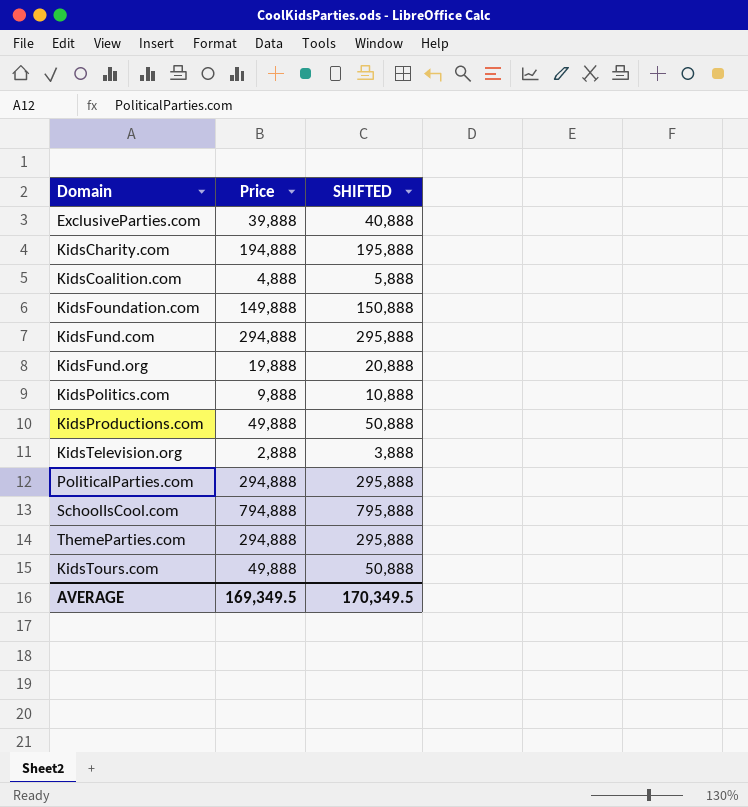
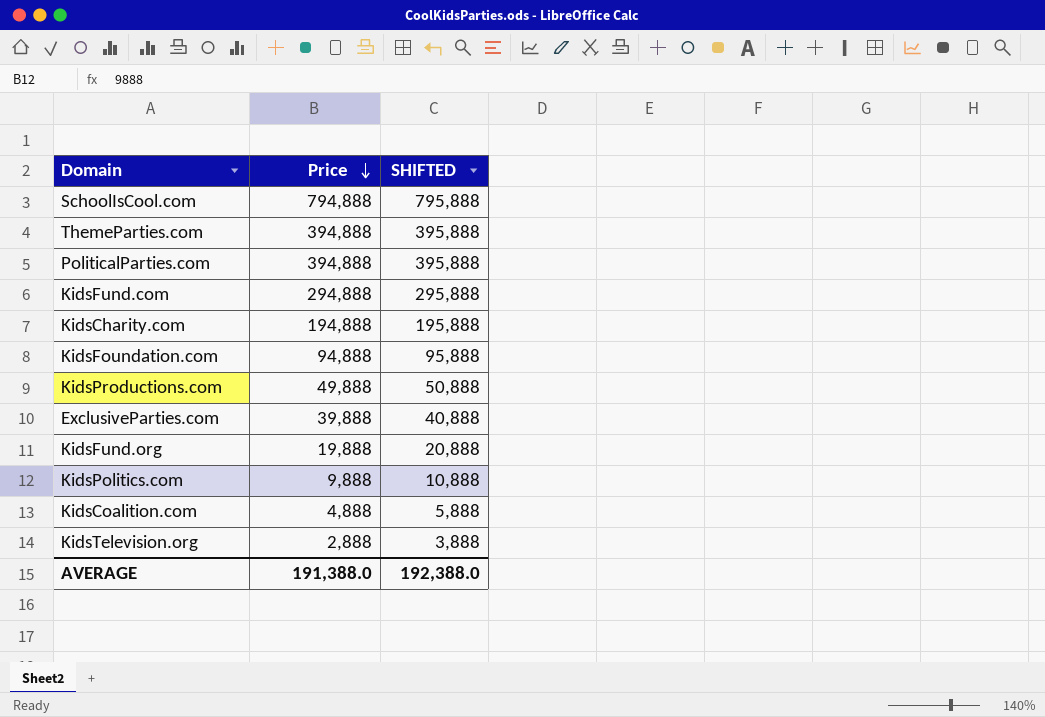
row order: none -> Price descending
row KidsTours.com: 49,888 | 50,888 -> none
ThemeParties.com | Price: 294,888 -> 394,888
ThemeParties.com | SHIFTED: 295,888 -> 395,888
PoliticalParties.com | Price: 294,888 -> 394,888
PoliticalParties.com | SHIFTED: 295,888 -> 395,888
KidsFoundation.com | Price: 149,888 -> 94,888
KidsFoundation.com | SHIFTED: 150,888 -> 95,888
AVERAGE | Price: 169,349.5 -> 191,388.0
AVERAGE | SHIFTED: 170,349.5 -> 192,388.0

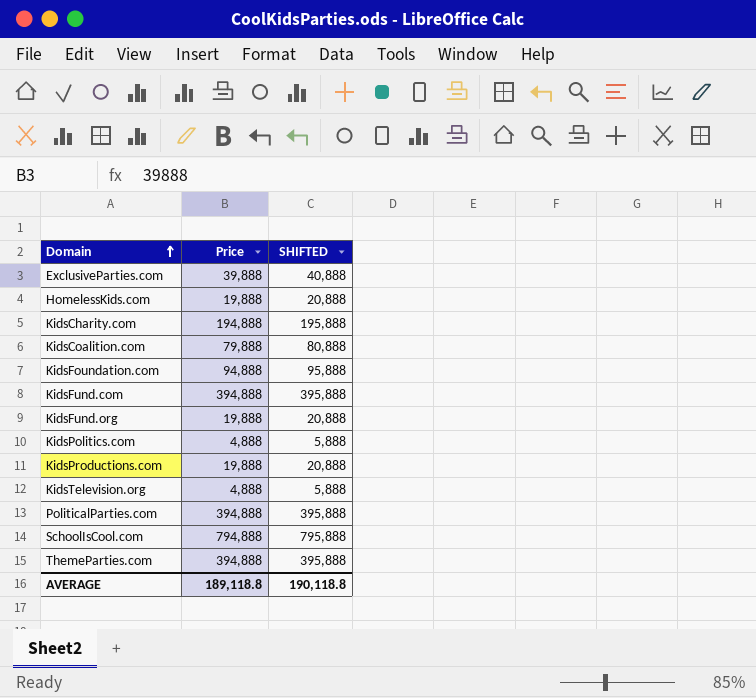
row order: Price descending -> Domain ascending
row HomelessKids.com: none -> 19,888 | 20,888
KidsCoalition.com | Price: 4,888 -> 79,888
KidsCoalition.com | SHIFTED: 5,888 -> 80,888
KidsFund.com | Price: 294,888 -> 394,888
KidsFund.com | SHIFTED: 295,888 -> 395,888
KidsPolitics.com | Price: 9,888 -> 4,888
KidsPolitics.com | SHIFTED: 10,888 -> 5,888
KidsProductions.com | Price: 49,888 -> 19,888
KidsProductions.com | SHIFTED: 50,888 -> 20,888
KidsTelevision.org | Price: 2,888 -> 4,888
KidsTelevision.org | SHIFTED: 3,888 -> 5,888
AVERAGE | Price: 191,388.0 -> 189,118.8
AVERAGE | SHIFTED: 192,388.0 -> 190,118.8

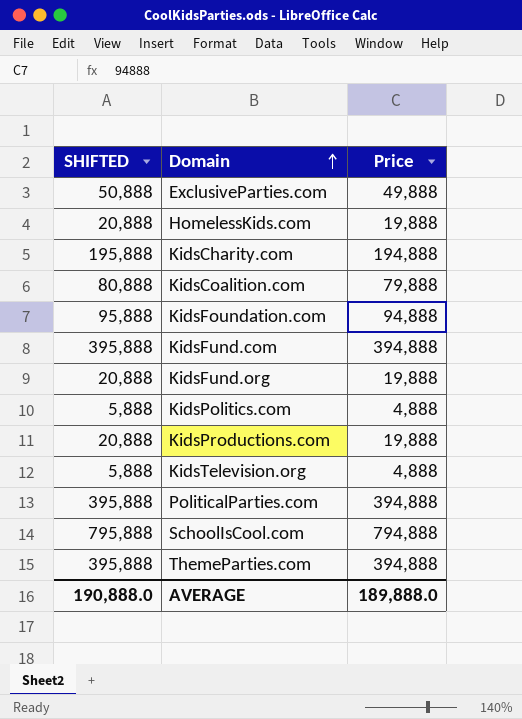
column SHIFTED | position: 3 -> 1
ExclusiveParties.com | SHIFTED: 40,888 -> 50,888
ExclusiveParties.com | Price: 39,888 -> 49,888
AVERAGE | SHIFTED: 190,118.8 -> 190,888.0
AVERAGE | Price: 189,118.8 -> 189,888.0

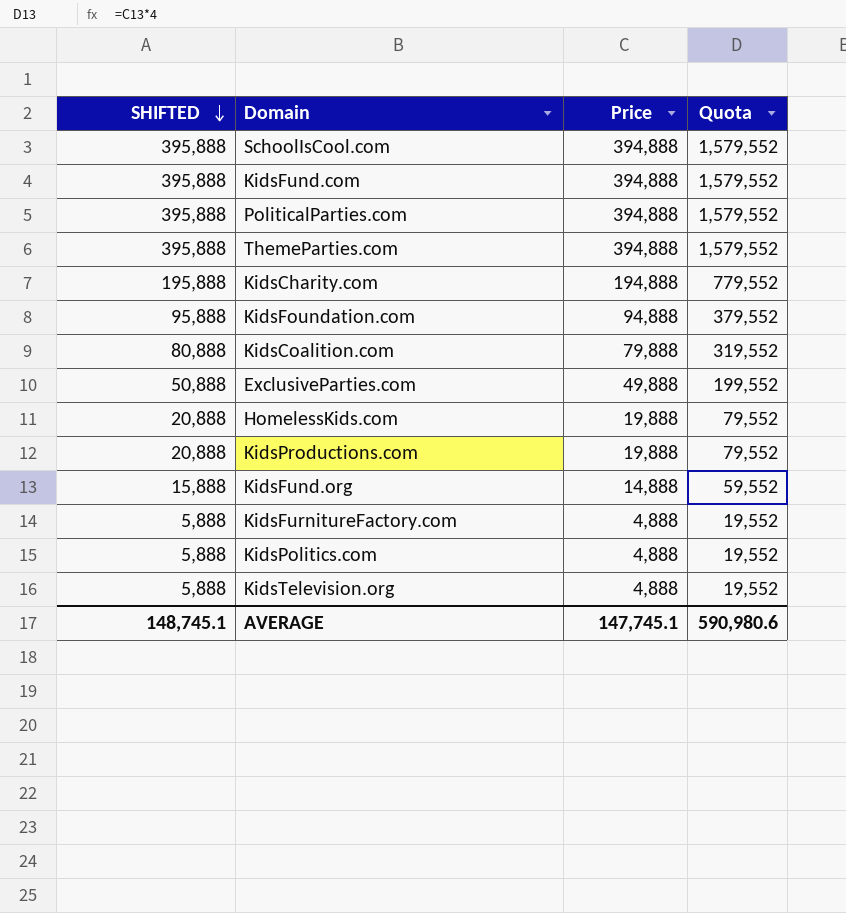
row order: Domain ascending -> SHIFTED descending
column Quota | formula: none -> [Price] * 4
SchoolIsCool.com | SHIFTED: 795,888 -> 395,888
SchoolIsCool.com | Price: 794,888 -> 394,888
KidsFund.org | SHIFTED: 20,888 -> 15,888
KidsFund.org | Price: 19,888 -> 14,888
row KidsFurnitureFactory.com: none -> 5,888 | 4,888 | 19,552
AVERAGE | SHIFTED: 190,888.0 -> 148,745.1
AVERAGE | Price: 189,888.0 -> 147,745.1

